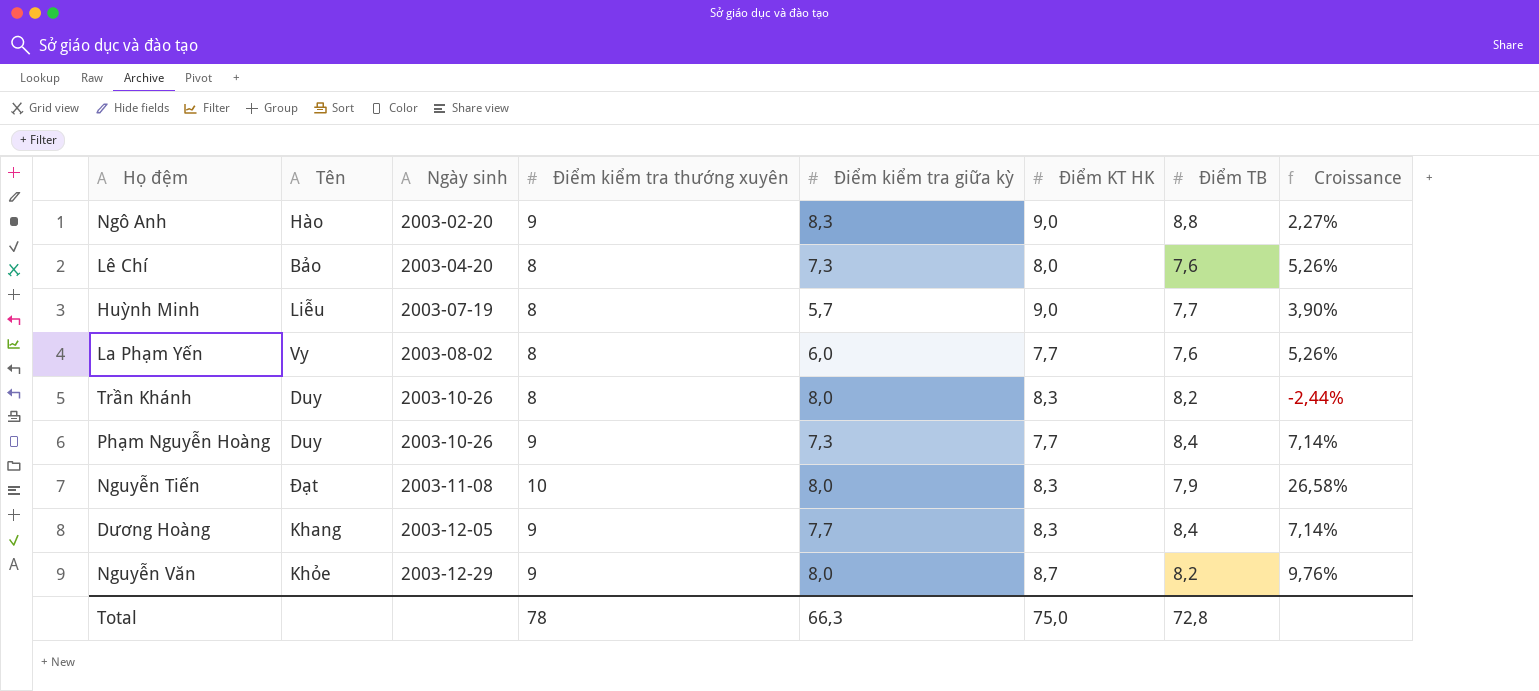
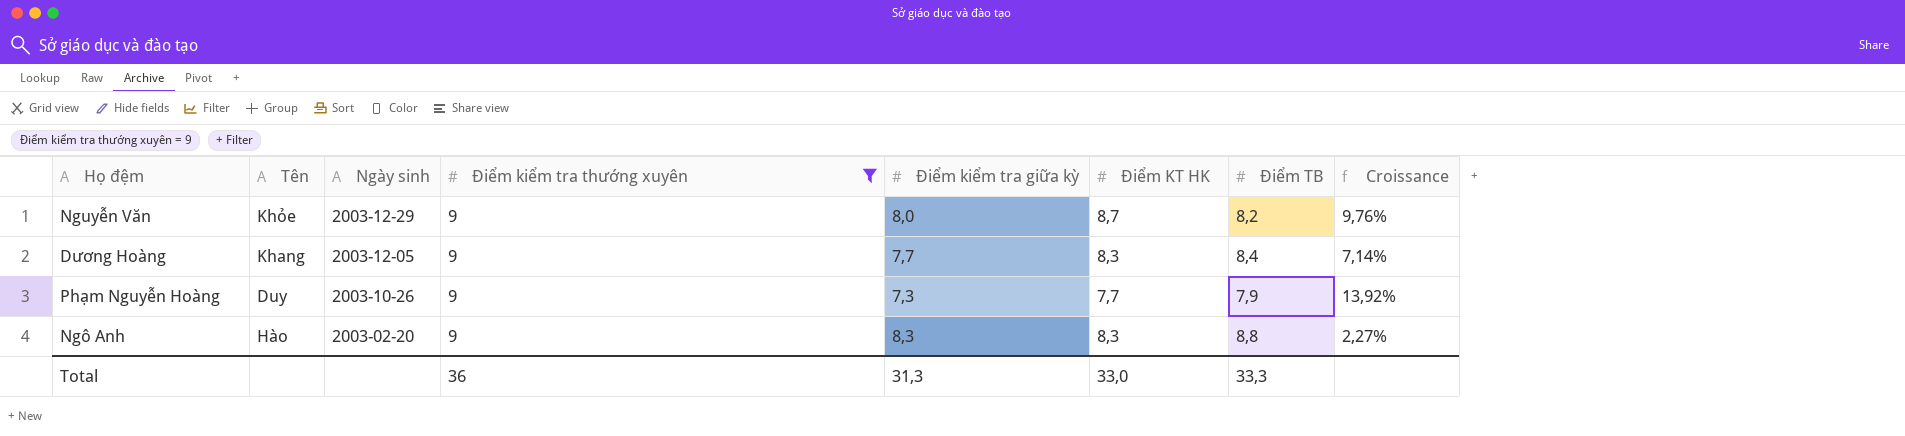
filter: none -> Điểm kiểm tra thường xuyên = 9
row order: Ngày sinh ascending -> Ngày sinh descending
Phạm Nguyễn Hoàng | Điểm TB: 8,4 -> 7,9
Phạm Nguyễn Hoàng | Croissance: 7,14% -> 13,92%
Ngô Anh | Điểm KT HK: 9,0 -> 8,3
Total | Điểm kiểm tra thường xuyên: 78 -> 36
Total | Điểm kiểm tra giữa kỳ: 66,3 -> 31,3
Total | Điểm KT HK: 75,0 -> 33,0
Total | Điểm TB: 72,8 -> 33,3

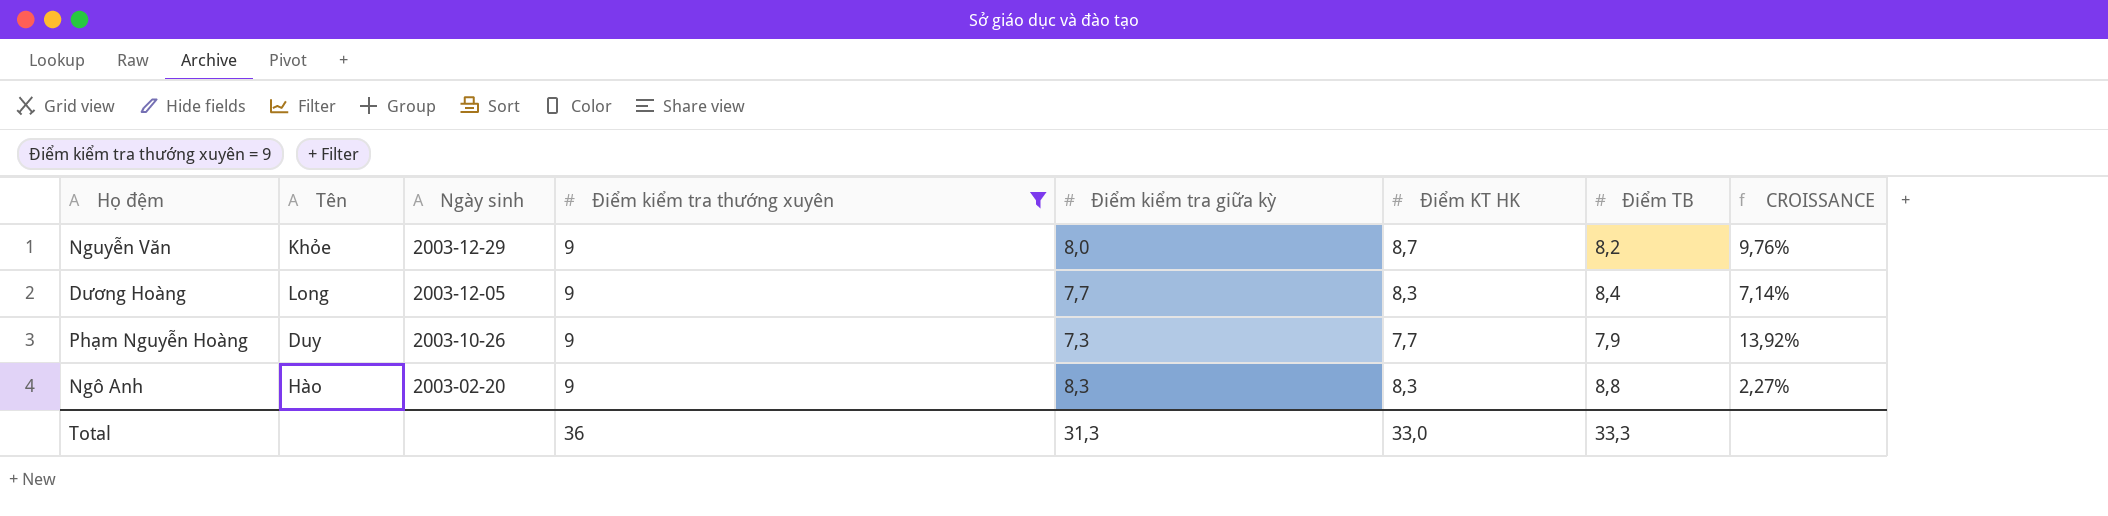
column name: Croissance -> CROISSANCE
Dương Hoàng | Tên: Khang -> Long

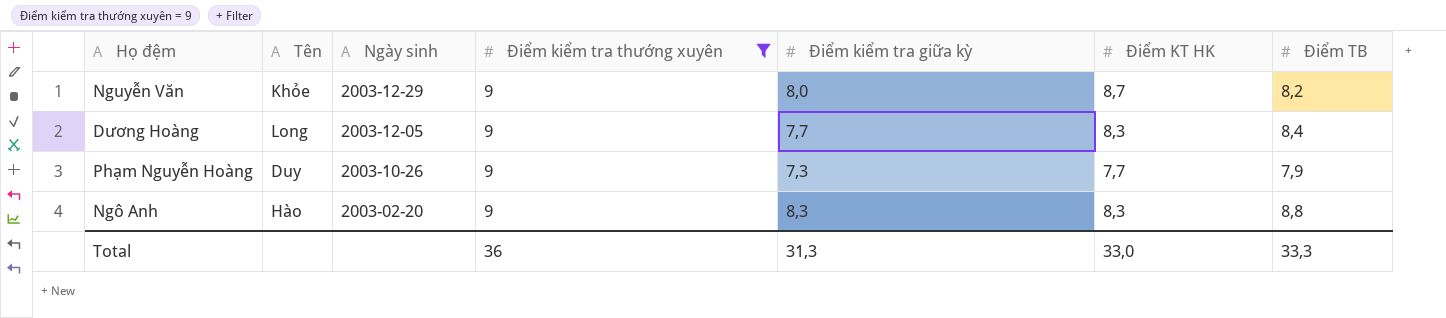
column CROISSANCE | formula: ([Điểm kiểm tra thường xuyên] - [Điểm TB]) / [Điểm TB] -> none

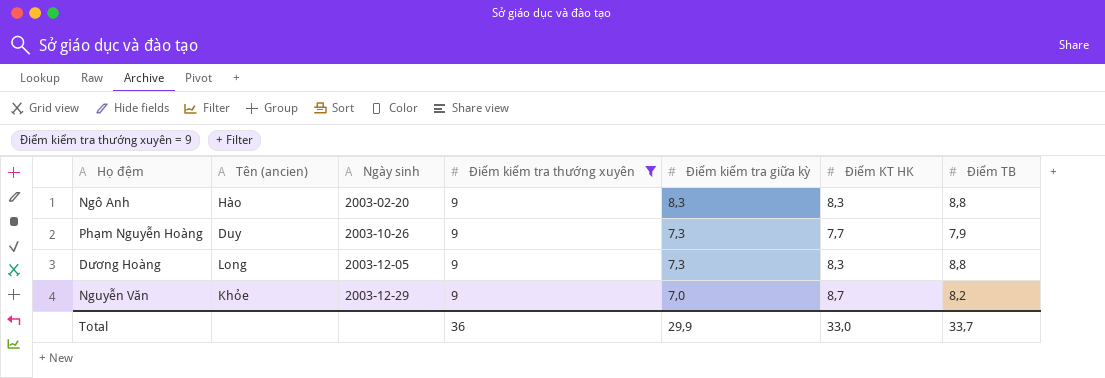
row order: Ngày sinh descending -> Ngày sinh ascending
column name: Tên -> Tên (ancien)
Dương Hoàng | Điểm kiểm tra giữa kỳ: 7,7 -> 7,3
Dương Hoàng | Điểm TB: 8,4 -> 8,8
Nguyễn Văn | Điểm kiểm tra giữa kỳ: 8,0 -> 7,0
Total | Điểm kiểm tra giữa kỳ: 31,3 -> 29,9
Total | Điểm TB: 33,3 -> 33,7

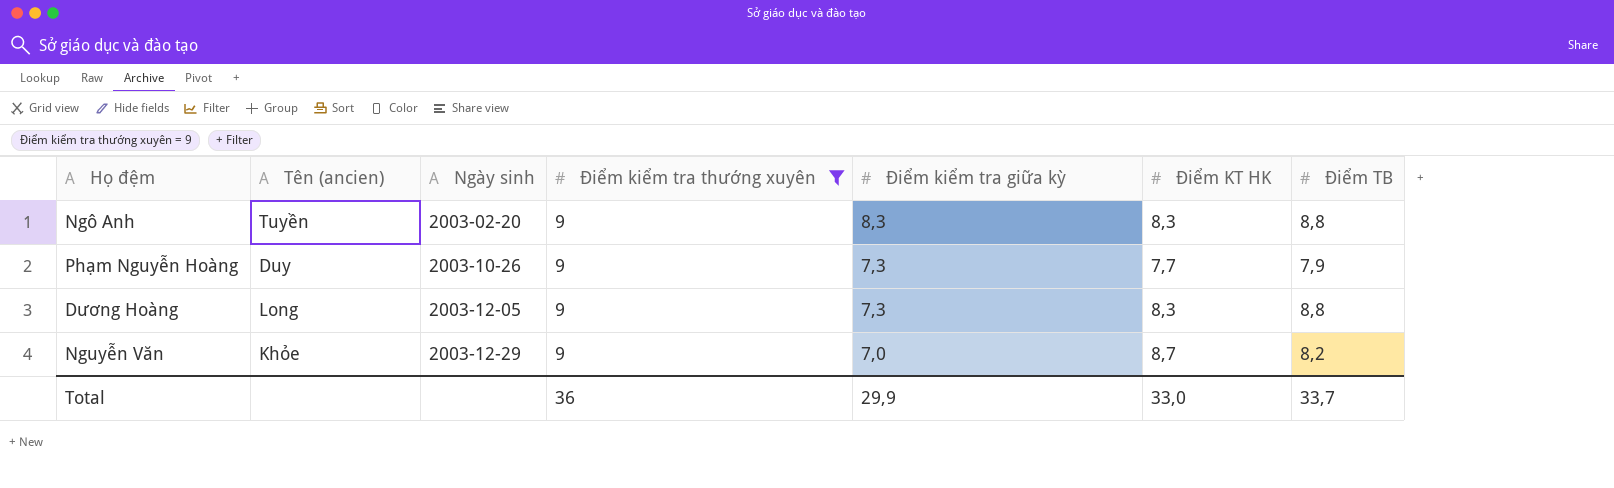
Ngô Anh | Tên (ancien): Hào -> Tuyền

